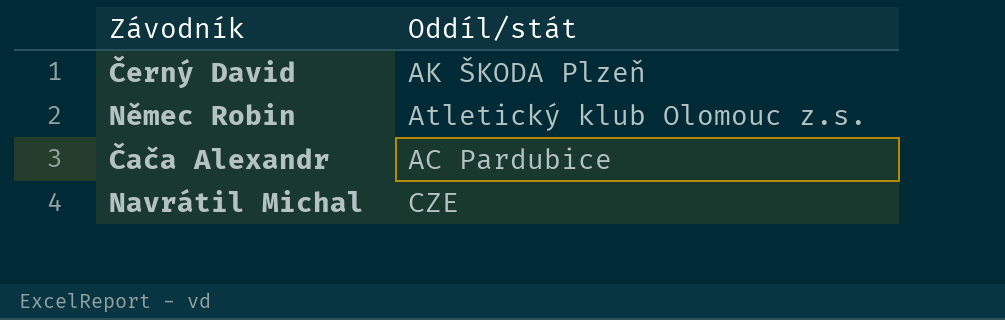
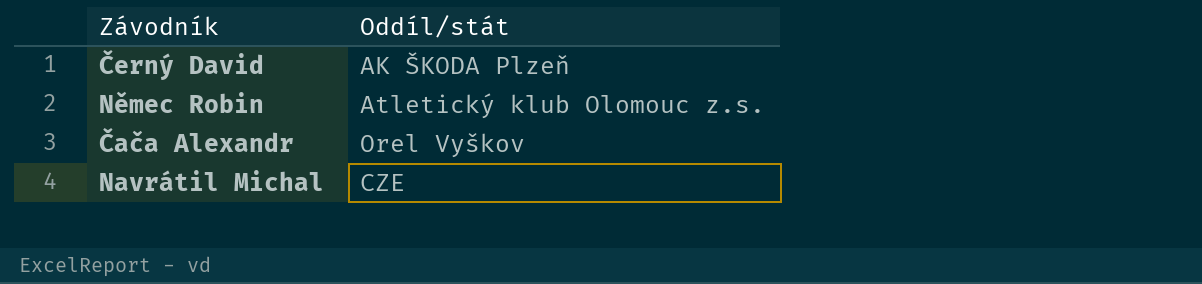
Čača Alexandr | Oddíl/stát: AC Pardubice -> Orel Vyškov

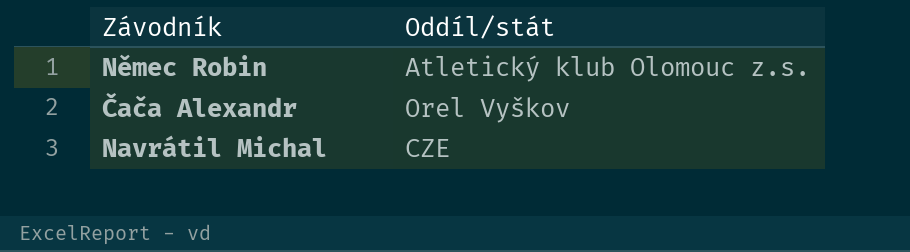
row Černý David: AK ŠKODA Plzeň -> none

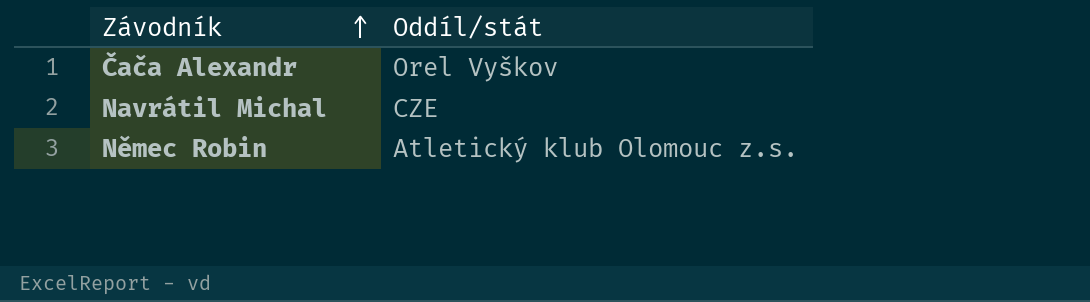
row order: none -> Závodník ascending

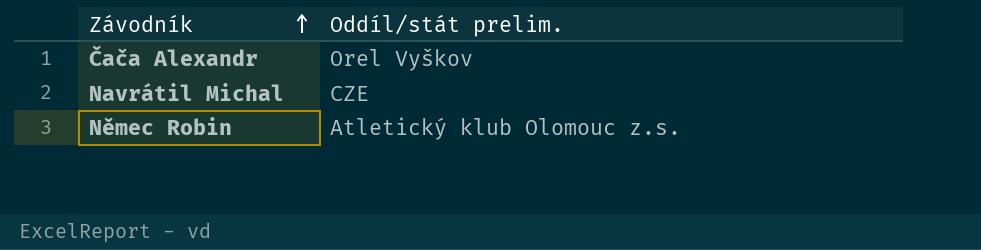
column name: Oddíl/stát -> Oddíl/stát prelim.

